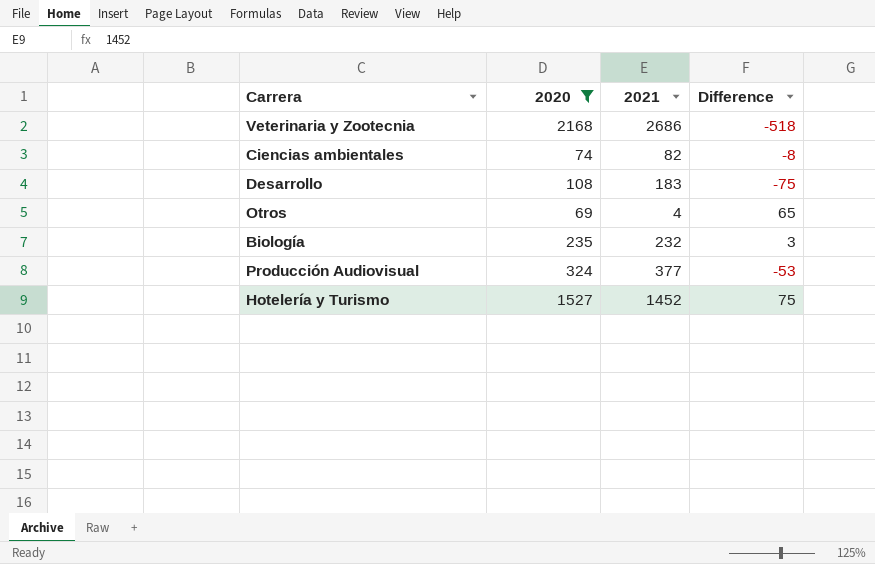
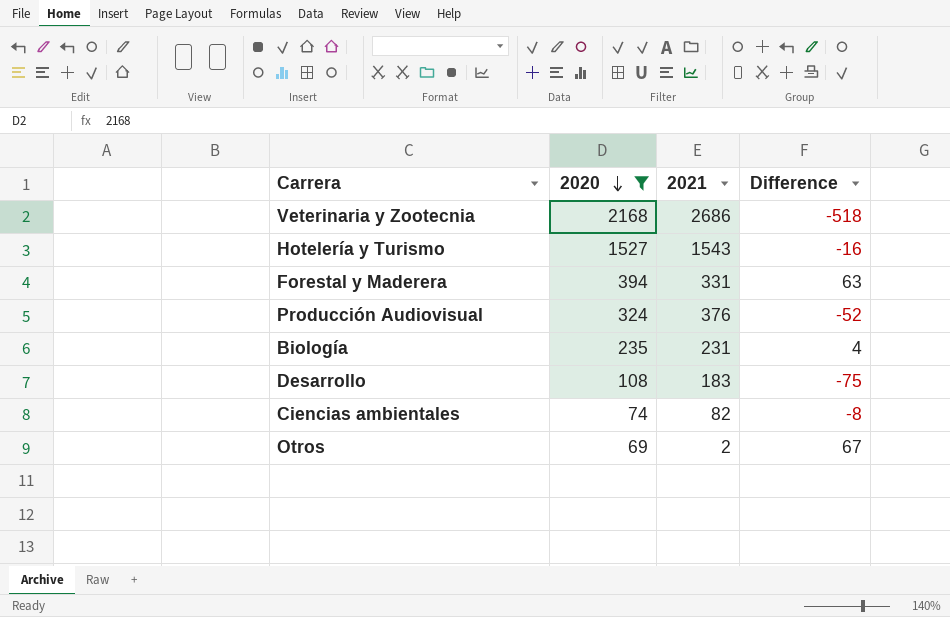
row order: none -> 2020 descending
Hotelería y Turismo | 2021: 1452 -> 1543
Hotelería y Turismo | Difference: 75 -> -16
row Forestal y Maderera: none -> 394 | 331 | 63
Producción Audiovisual | 2021: 377 -> 376
Producción Audiovisual | Difference: -53 -> -52
Biología | 2021: 232 -> 231
Biología | Difference: 3 -> 4
Otros | 2021: 4 -> 2
Otros | Difference: 65 -> 67

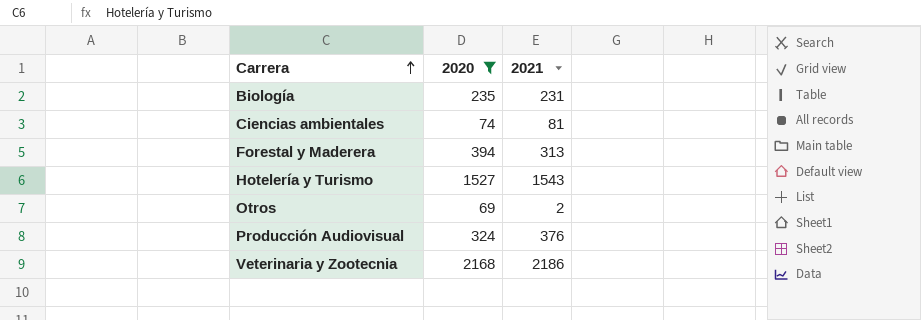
row order: 2020 descending -> Carrera ascending
column Difference | formula: [2020] - [2021] -> none
row Desarrollo: 108 | 183 | -75 -> none
Ciencias ambientales | 2021: 82 -> 81
Forestal y Maderera | 2021: 331 -> 313
Veterinaria y Zootecnia | 2021: 2686 -> 2186

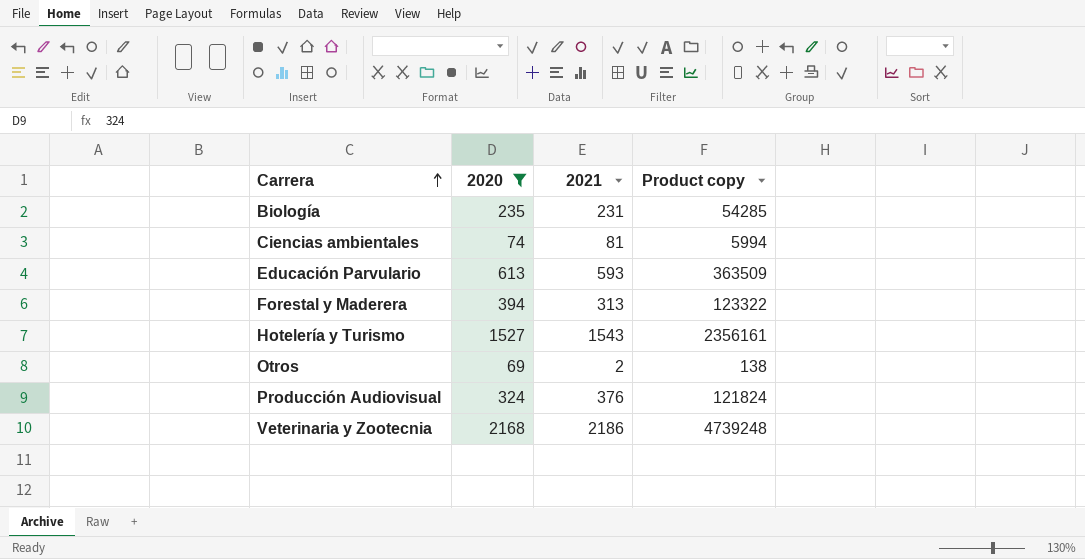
column Product copy | formula: none -> [2020] * [2021]
row Educación Parvulario: none -> 613 | 593 | 363509

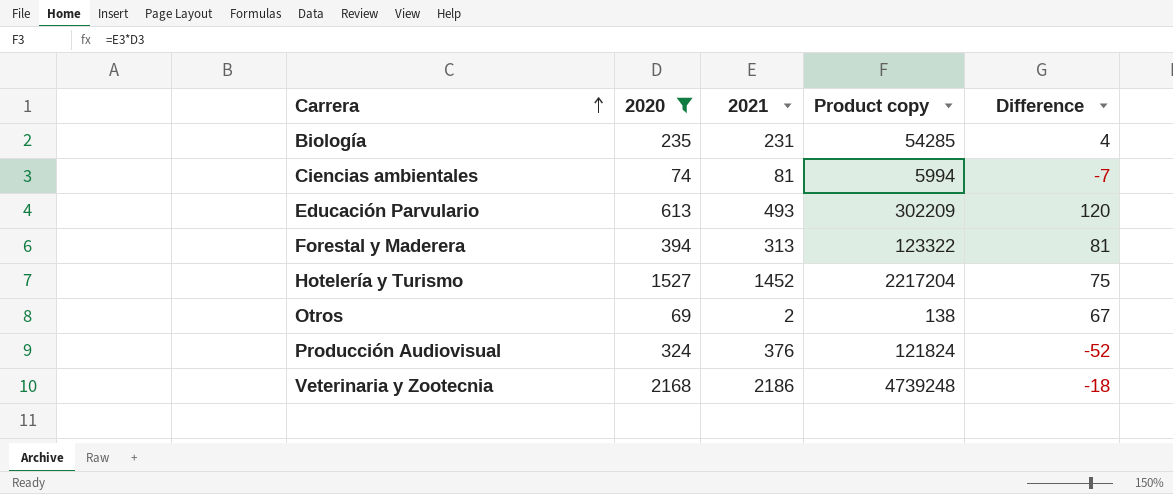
column Difference | formula: none -> [2020] - [2021]
Educación Parvulario | 2021: 593 -> 493
Educación Parvulario | Product copy: 363509 -> 302209
Hotelería y Turismo | 2021: 1543 -> 1452
Hotelería y Turismo | Product copy: 2356161 -> 2217204

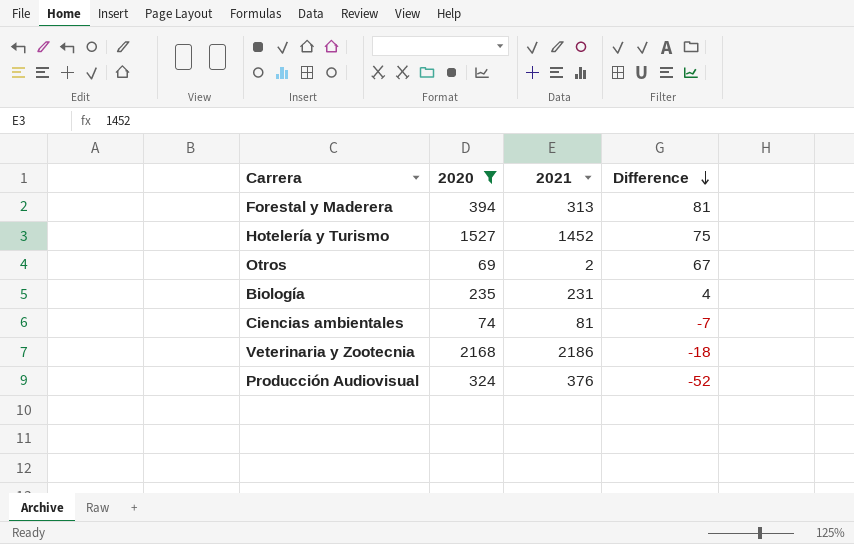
row order: Carrera ascending -> Difference descending
column Product copy | formula: [2020] * [2021] -> none
row Educación Parvulario: 613 | 493 | 302209 | 120 -> none

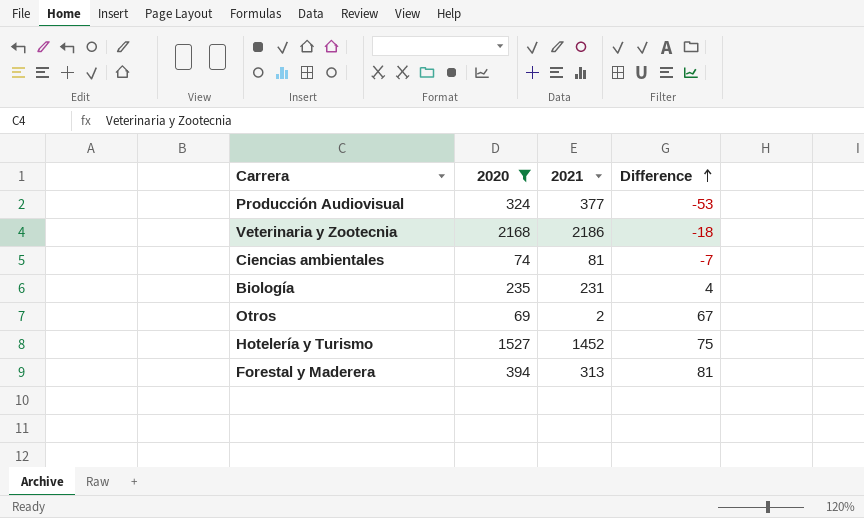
row order: Difference descending -> Difference ascending
Producción Audiovisual | 2021: 376 -> 377
Producción Audiovisual | Difference: -52 -> -53

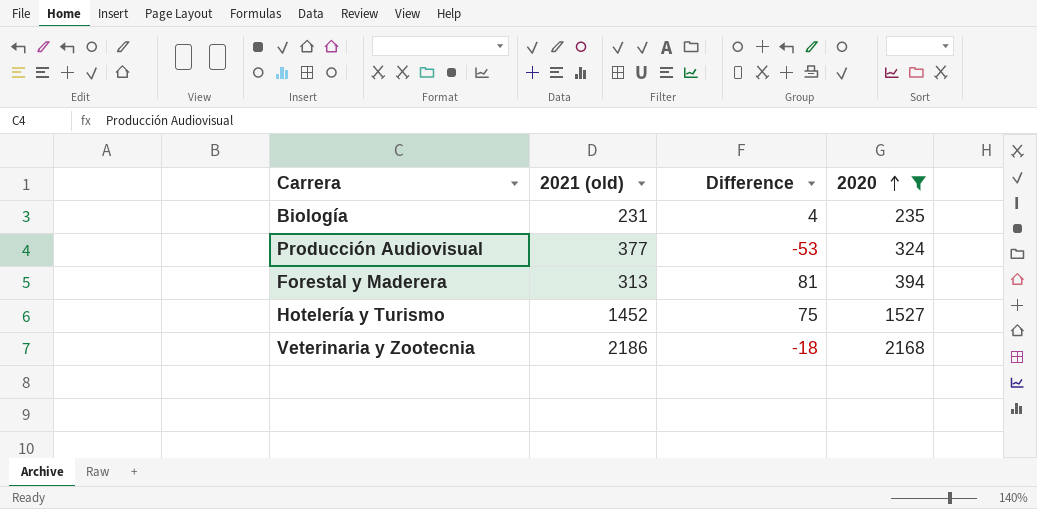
row order: Difference ascending -> 2020 ascending
column name: 2021 -> 2021 (old)
column 2020 | position: 2 -> 4
row Ciencias ambientales: 74 | 81 | -7 -> none
row Otros: 69 | 2 | 67 -> none

